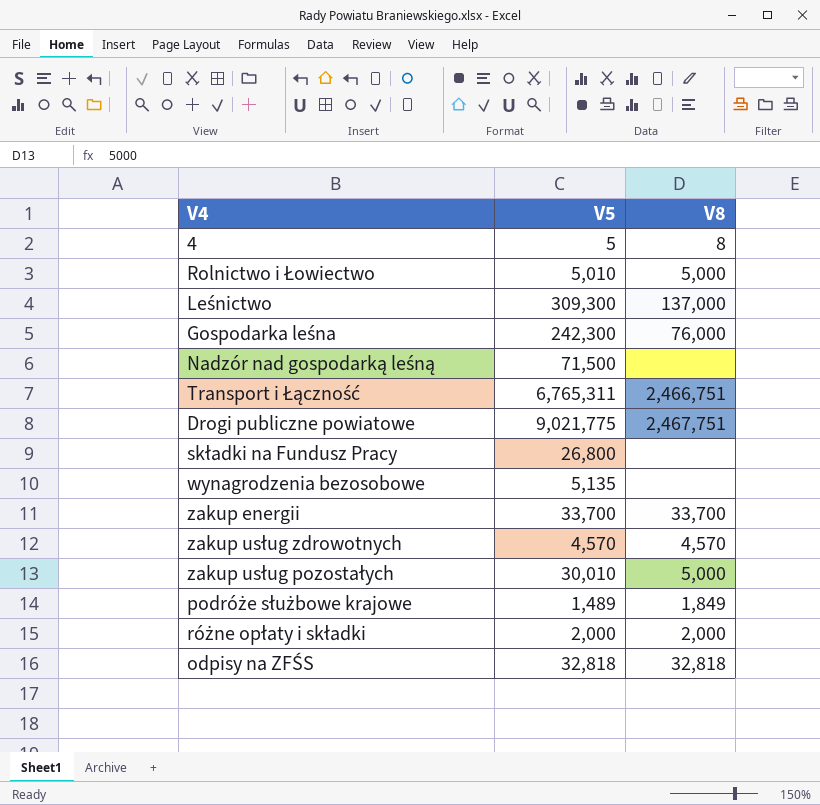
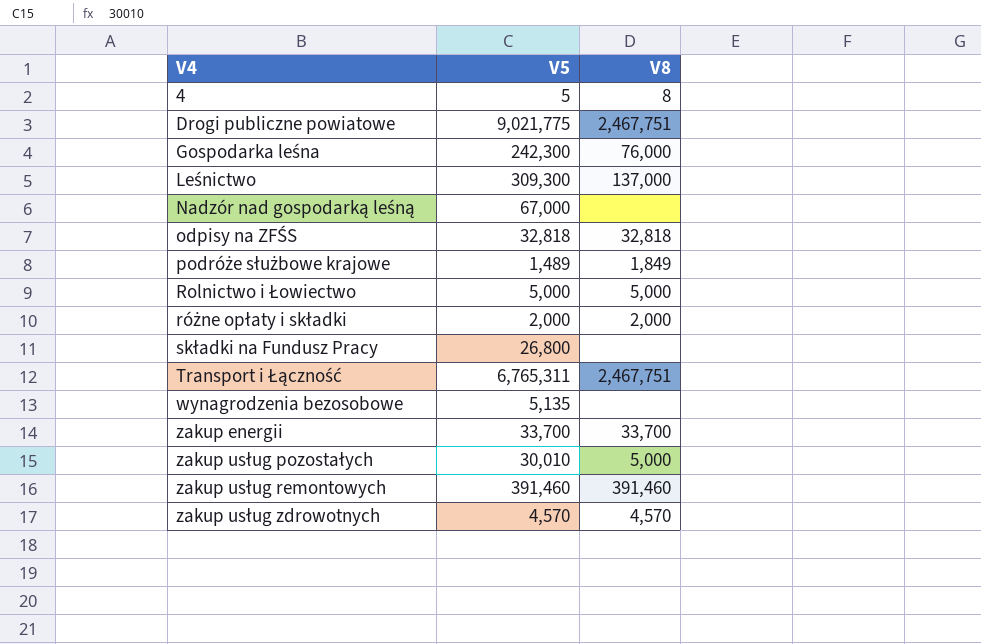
row order: none -> V4 ascending
Nadzór nad gospodarką leśną | V5: 71,500 -> 67,000
Rolnictwo i Łowiectwo | V5: 5,010 -> 5,000
Transport i Łączność | V8: 2,466,751 -> 2,467,751
row zakup usług remontowych: none -> 391,460 | 391,460

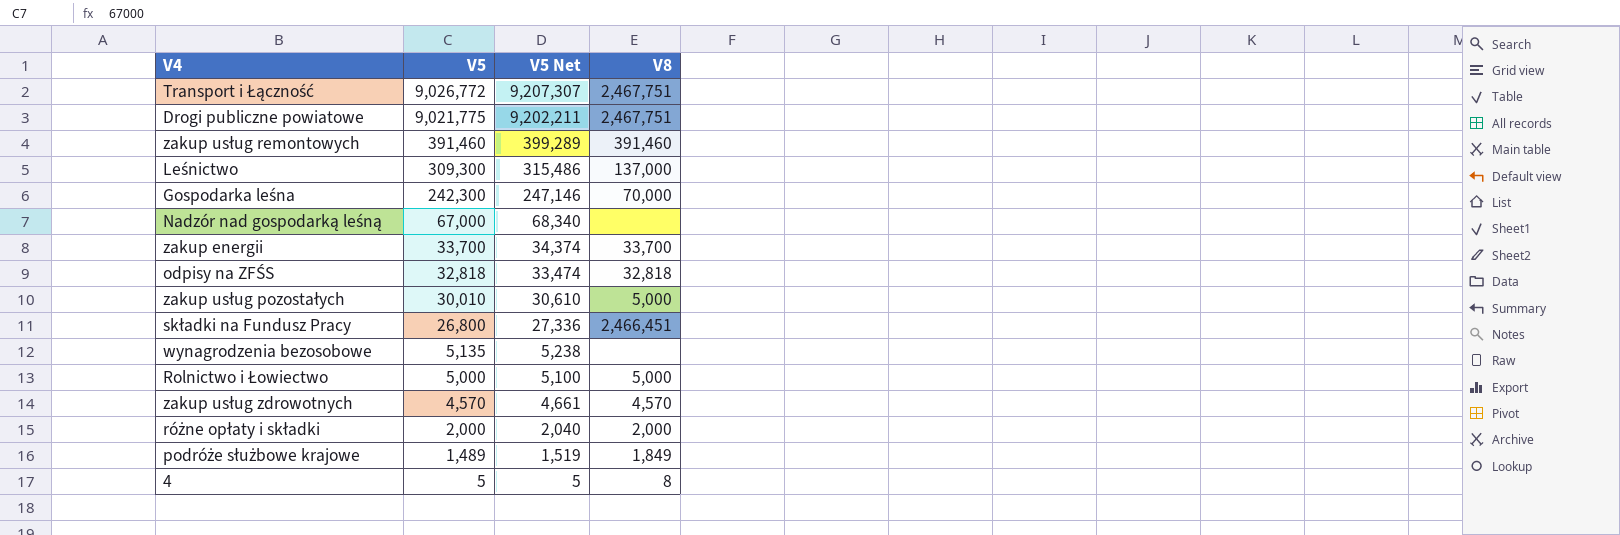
row order: V4 ascending -> V5 descending
column V5 Net | formula: none -> [V5] * 1.02
Transport i Łączność | V5: 6,765,311 -> 9,026,772
Gospodarka leśna | V8: 76,000 -> 70,000
składki na Fundusz Pracy | V8: none -> 2,466,451

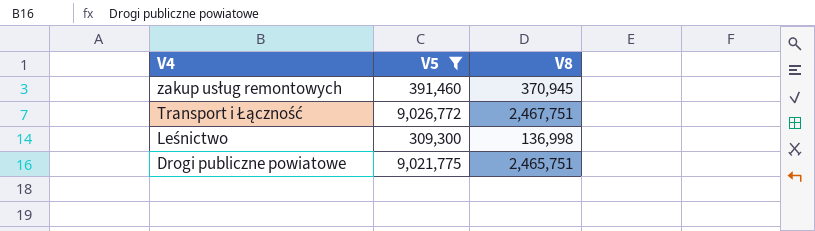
filter: none -> V5 >= 309,300
row order: V5 descending -> V4 descending
column V5 Net | formula: [V5] * 1.02 -> none
zakup usług remontowych | V8: 391,460 -> 370,945
Leśnictwo | V8: 137,000 -> 136,998
Drogi publiczne powiatowe | V8: 2,467,751 -> 2,465,751

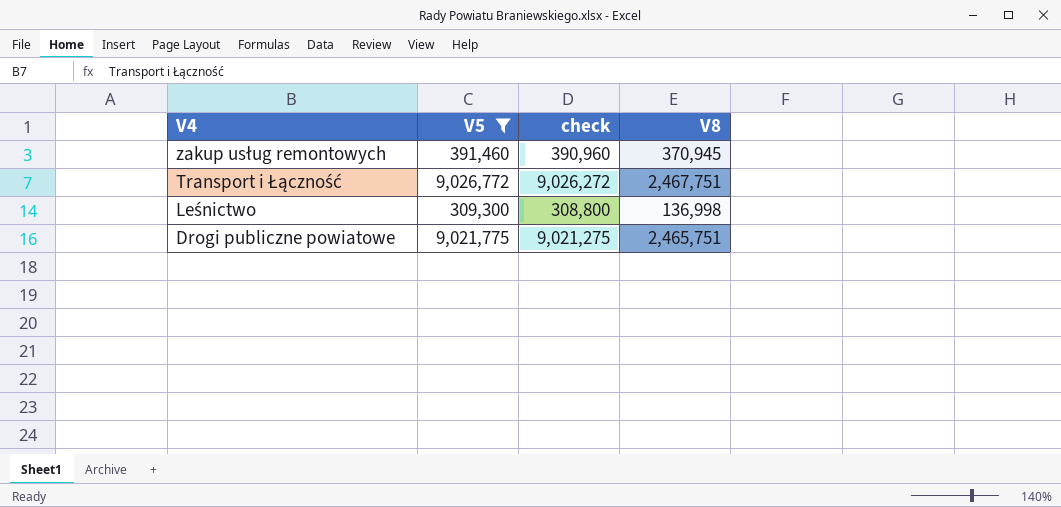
column check | formula: none -> [V5] - 500

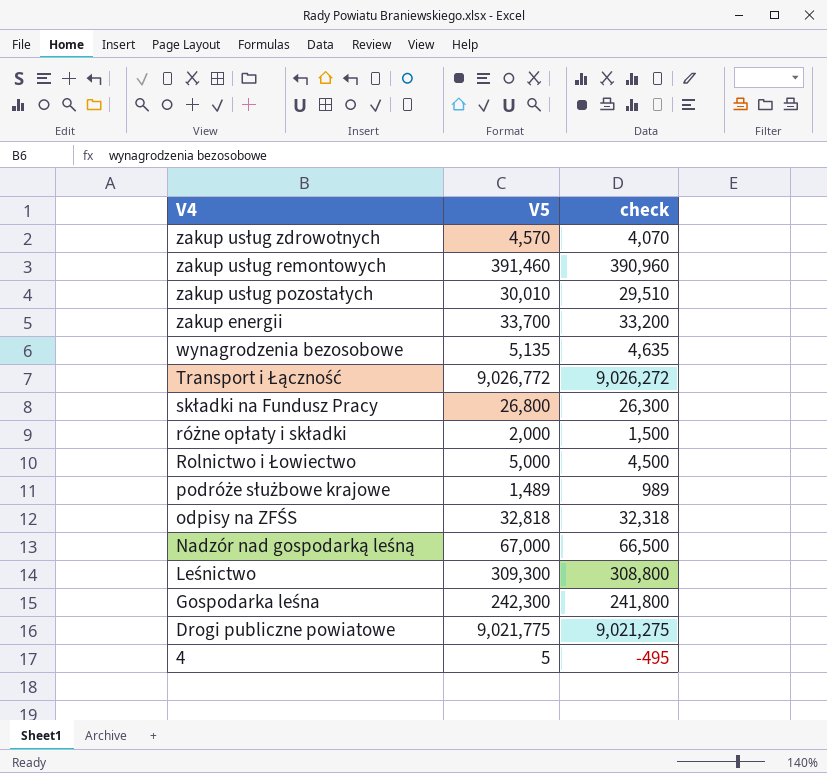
filter: V5 >= 309,300 -> none
column V8 | position: 4 -> none

